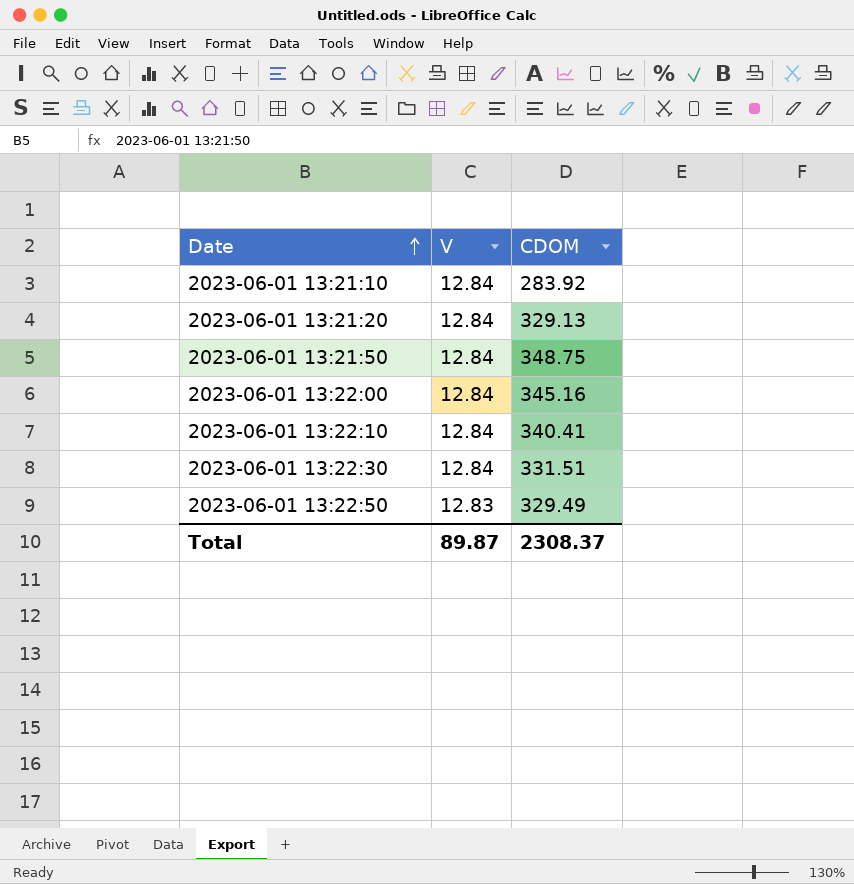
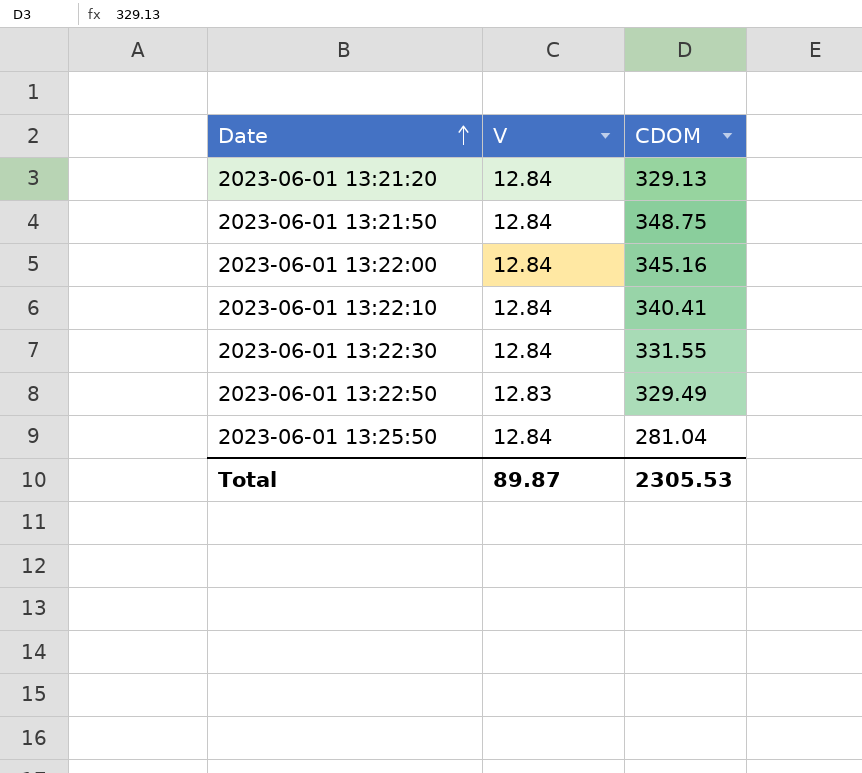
row 2023-06-01 13:21:10: 12.84 | 283.92 -> none
2023-06-01 13:22:30 | CDOM: 331.51 -> 331.55
row 2023-06-01 13:25:50: none -> 12.84 | 281.04
Total | CDOM: 2308.37 -> 2305.53

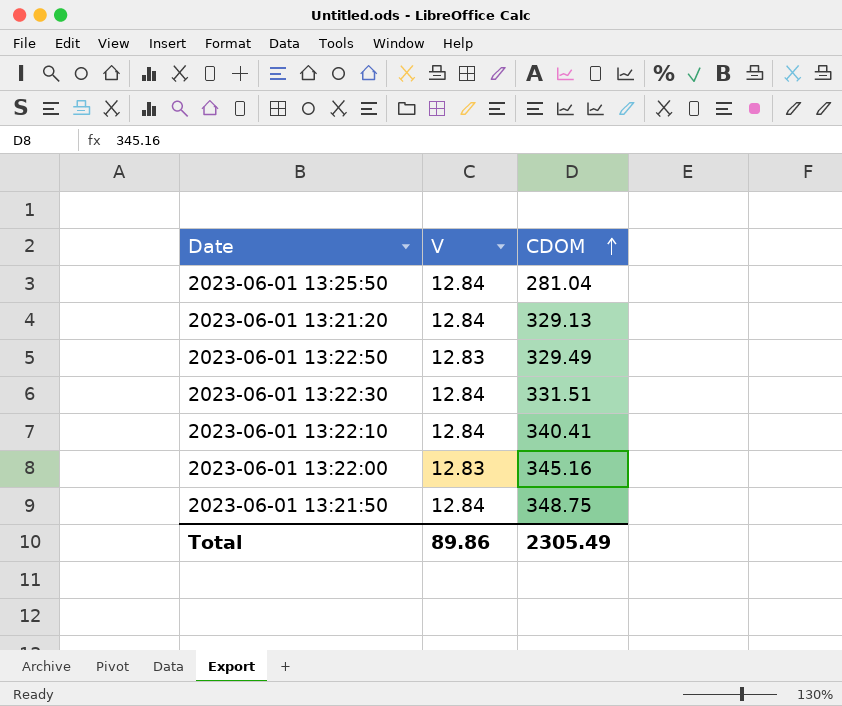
row order: Date ascending -> CDOM ascending
2023-06-01 13:22:30 | CDOM: 331.55 -> 331.51
2023-06-01 13:22:00 | V: 12.84 -> 12.83
Total | V: 89.87 -> 89.86
Total | CDOM: 2305.53 -> 2305.49

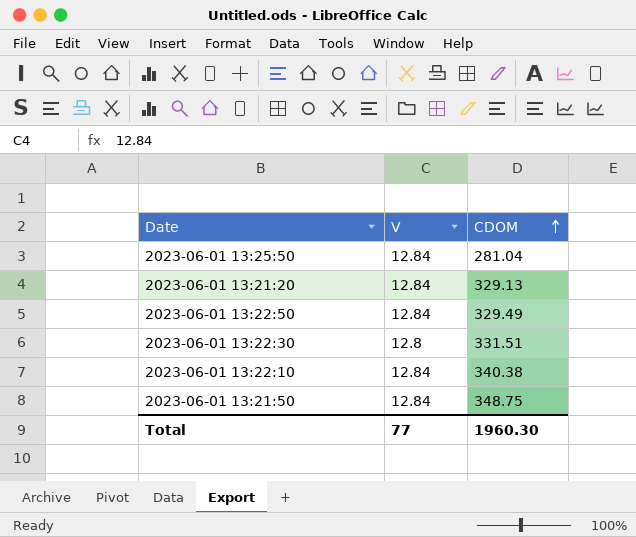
row 2023-06-01 13:22:00: 12.83 | 345.16 -> none
2023-06-01 13:22:50 | V: 12.83 -> 12.84
2023-06-01 13:22:30 | V: 12.84 -> 12.8
2023-06-01 13:22:10 | CDOM: 340.41 -> 340.38
Total | V: 89.86 -> 77
Total | CDOM: 2305.49 -> 1960.30

